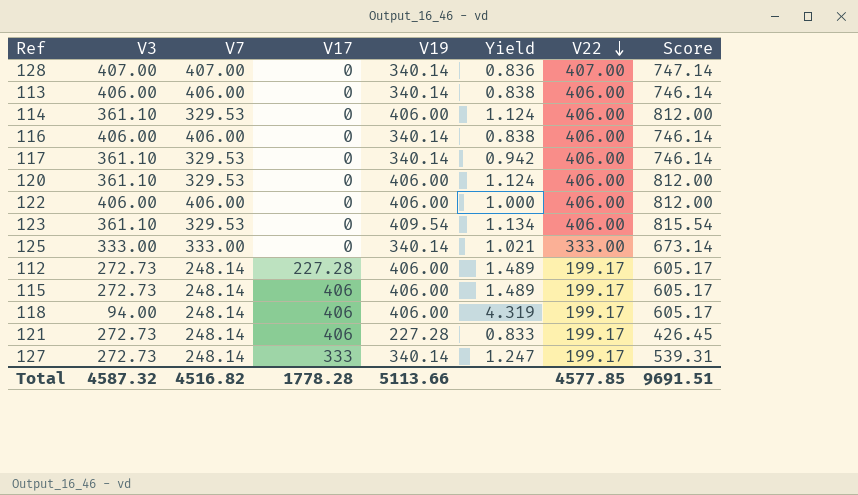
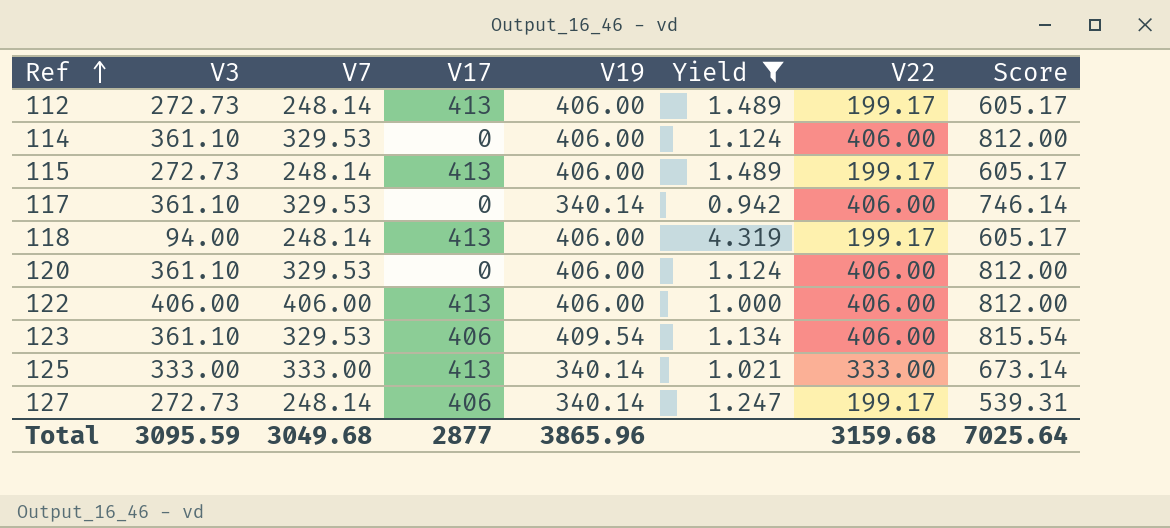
filter: none -> Yield >= 0.942
row order: V22 descending -> Ref ascending
112 | V17: 227.28 -> 413
115 | V17: 406 -> 413
118 | V17: 406 -> 413
122 | V17: 0 -> 413
123 | V17: 0 -> 406
125 | V17: 0 -> 413
127 | V17: 333 -> 406
Total | V3: 4587.32 -> 3095.59
Total | V7: 4516.82 -> 3049.68
Total | V17: 1778.28 -> 2877
Total | V19: 5113.66 -> 3865.96
Total | V22: 4577.85 -> 3159.68
Total | Score: 9691.51 -> 7025.64

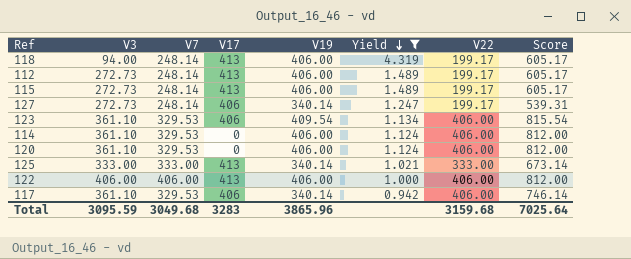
row order: Ref ascending -> Yield descending
117 | V17: 0 -> 406
Total | V17: 2877 -> 3283

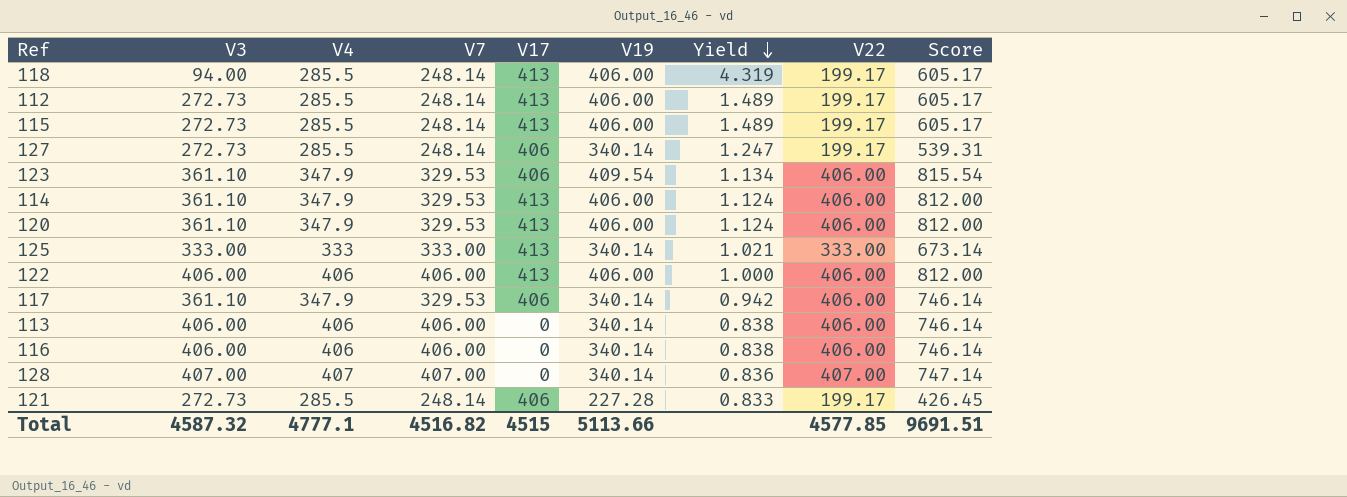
filter: Yield >= 0.942 -> none
column V4 | position: none -> 3
114 | V17: 0 -> 413
120 | V17: 0 -> 413
Total | V3: 3095.59 -> 4587.32
Total | V7: 3049.68 -> 4516.82
Total | V17: 3283 -> 4515
Total | V19: 3865.96 -> 5113.66
Total | V22: 3159.68 -> 4577.85
Total | Score: 7025.64 -> 9691.51

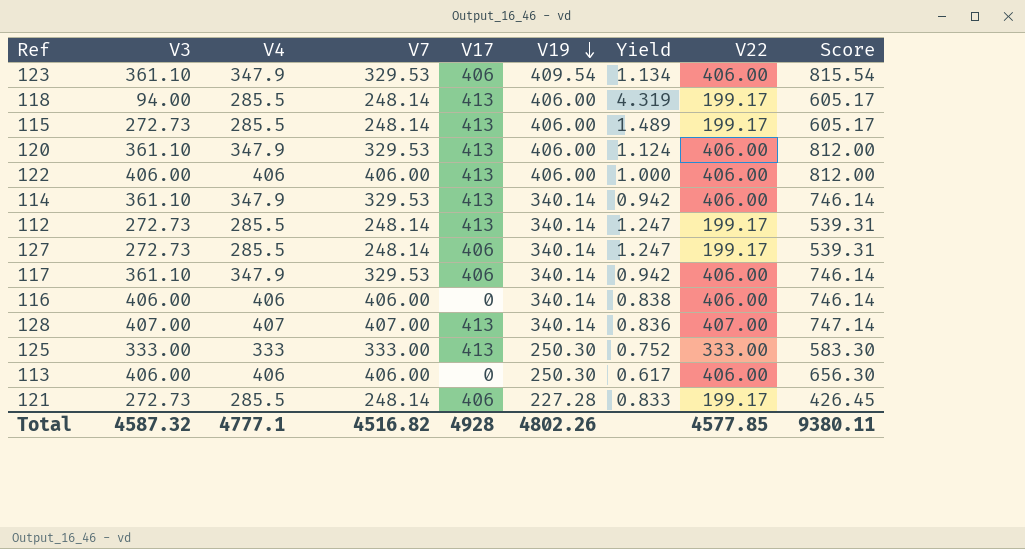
row order: Yield descending -> V19 descending
114 | V19: 406.00 -> 340.14
114 | Yield: 1.124 -> 0.942
114 | Score: 812.00 -> 746.14
112 | V19: 406.00 -> 340.14
112 | Yield: 1.489 -> 1.247
112 | Score: 605.17 -> 539.31
128 | V17: 0 -> 413
125 | V19: 340.14 -> 250.30
125 | Yield: 1.021 -> 0.752
125 | Score: 673.14 -> 583.30
113 | V19: 340.14 -> 250.30
113 | Yield: 0.838 -> 0.617
113 | Score: 746.14 -> 656.30
Total | V17: 4515 -> 4928
Total | V19: 5113.66 -> 4802.26
Total | Score: 9691.51 -> 9380.11

